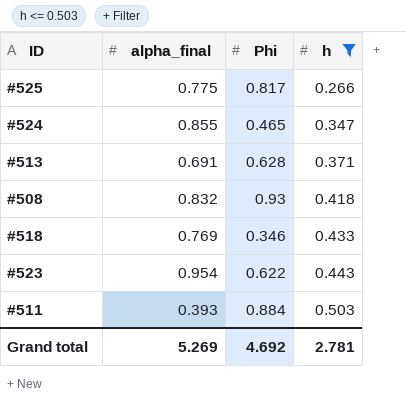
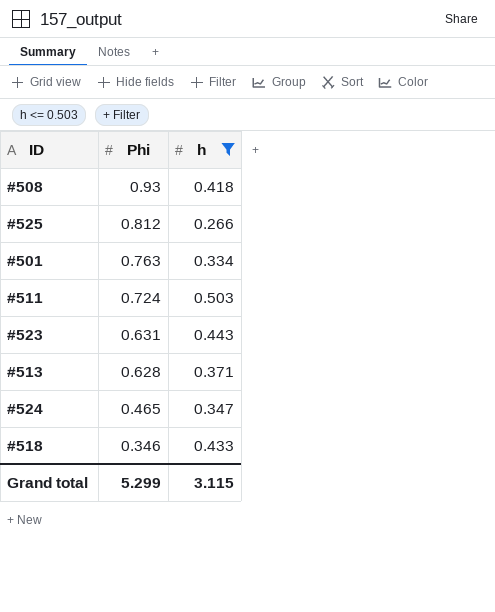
row order: h ascending -> Phi descending
column alpha_final | position: 2 -> none
#525 | Phi: 0.817 -> 0.812
row #501: none -> 0.763 | 0.334
#511 | Phi: 0.884 -> 0.724
#523 | Phi: 0.622 -> 0.631
Grand total | Phi: 4.692 -> 5.299
Grand total | h: 2.781 -> 3.115

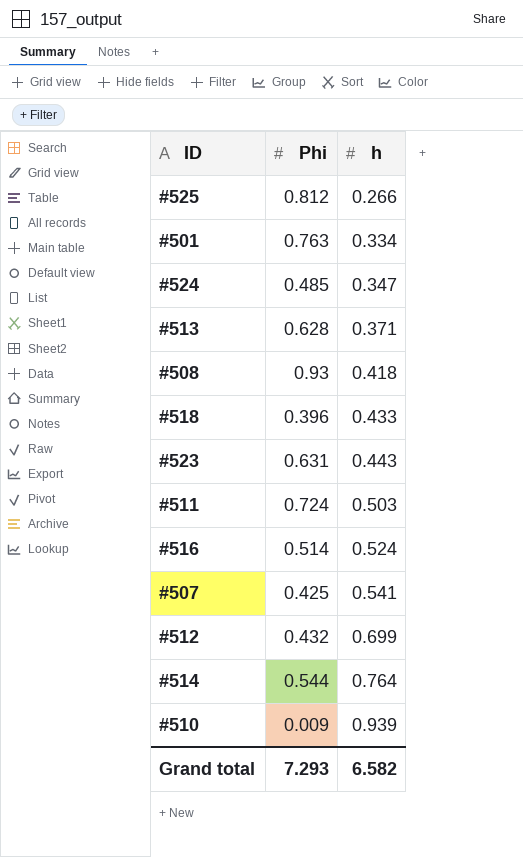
filter: h <= 0.503 -> none
row order: Phi descending -> h ascending
#524 | Phi: 0.465 -> 0.485
#518 | Phi: 0.346 -> 0.396
Grand total | Phi: 5.299 -> 7.293
Grand total | h: 3.115 -> 6.582

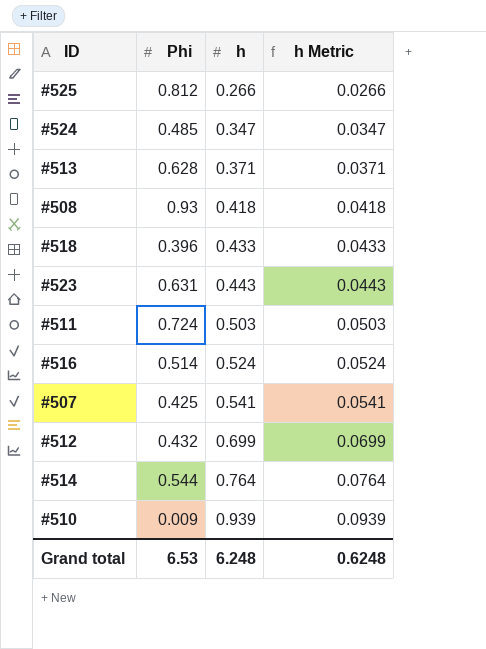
column h Metric | formula: none -> [h] * 0.1
row #501: 0.763 | 0.334 -> none
Grand total | Phi: 7.293 -> 6.53
Grand total | h: 6.582 -> 6.248

